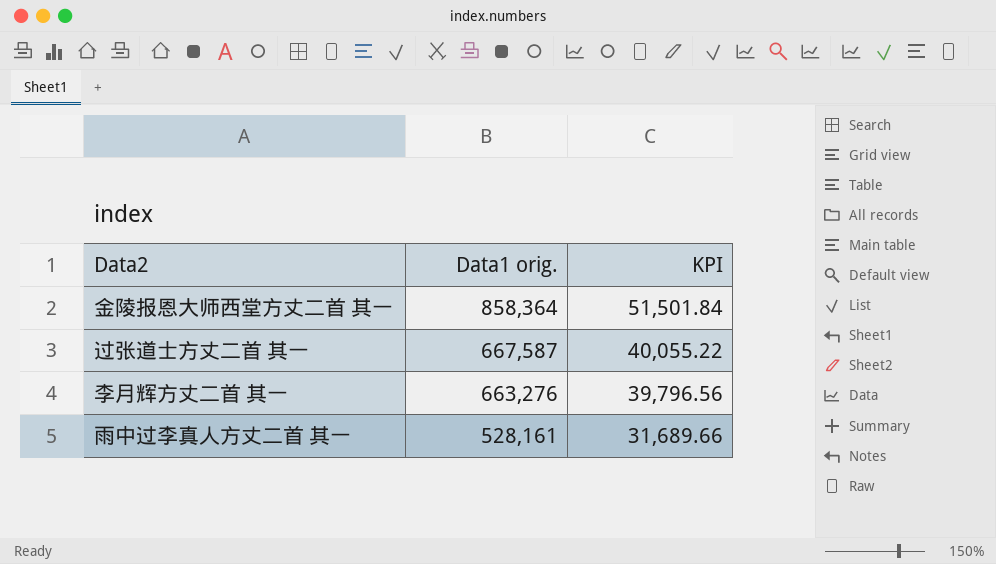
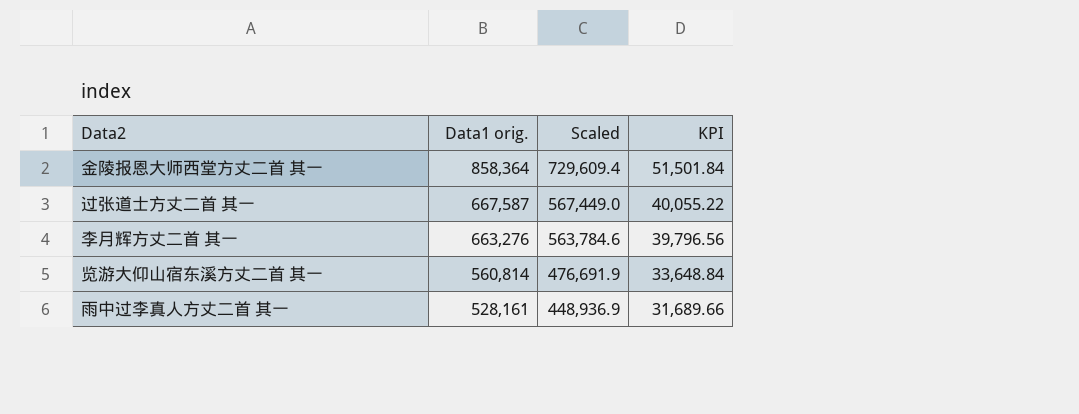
column Scaled | formula: none -> [Data1 orig.] * 0.85
row 览游大仰山宿东溪方丈二首 其一: none -> 560,814 | 476,691.9 | 33,648.84

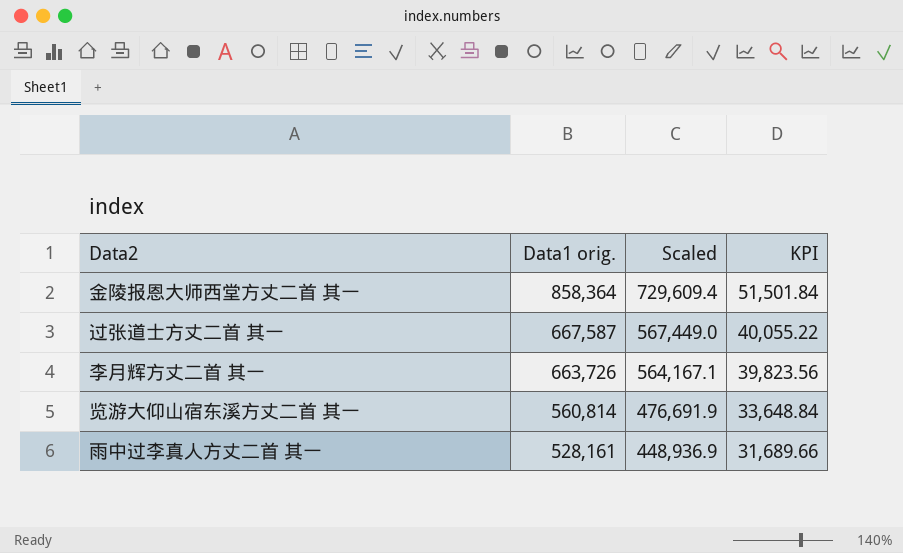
李月辉方丈二首 其一 | Data1 orig.: 663,276 -> 663,726
李月辉方丈二首 其一 | Scaled: 563,784.6 -> 564,167.1
李月辉方丈二首 其一 | KPI: 39,796.56 -> 39,823.56

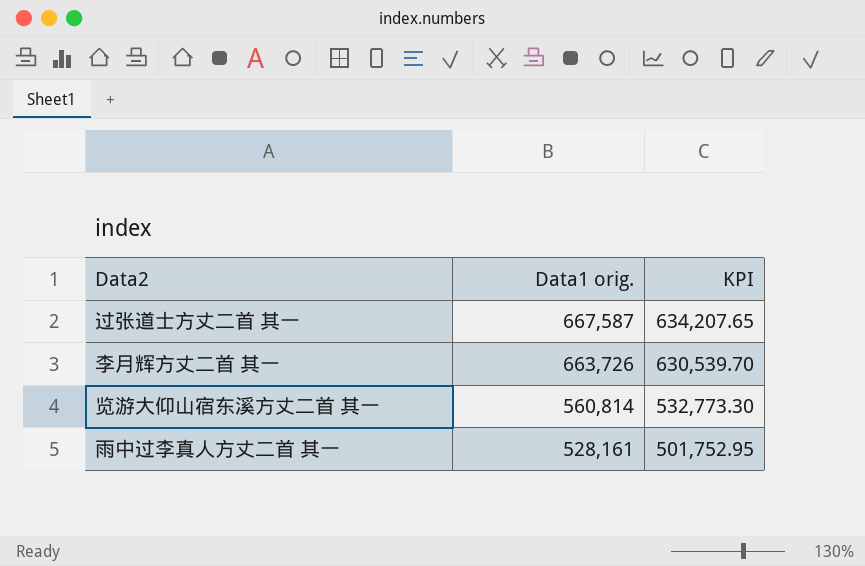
column Scaled | formula: [Data1 orig.] * 0.85 -> none
column KPI | formula: [Data1 orig.] * 0.06 -> [Data1 orig.] * 0.95
row 金陵报恩大师西堂方丈二首 其一: 858,364 | 729,609.4 | 51,501.84 -> none

